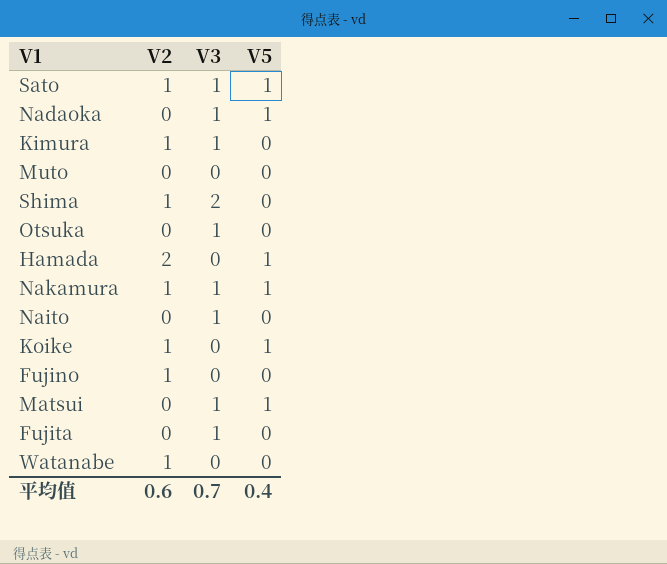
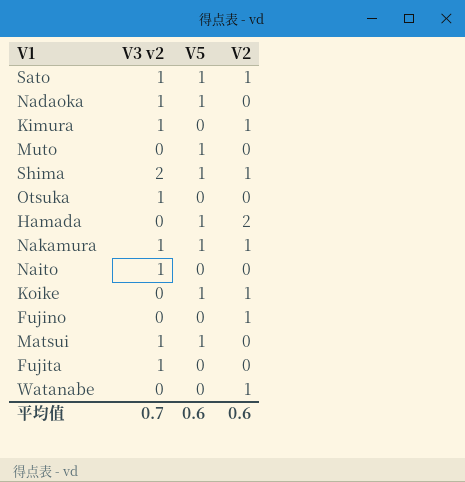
column name: V3 -> V3 v2
column V2 | position: 2 -> 4
Muto | V5: 0 -> 1
Shima | V5: 0 -> 1
平均值 | V5: 0.4 -> 0.6

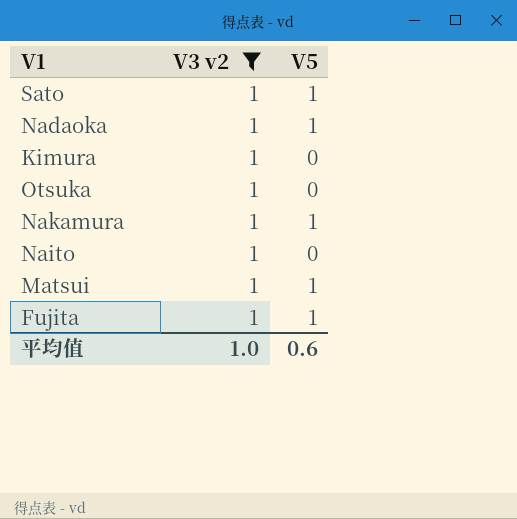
filter: none -> V3 v2 = 1
column V2 | position: 4 -> none
Fujita | V5: 0 -> 1
平均值 | V3 v2: 0.7 -> 1.0

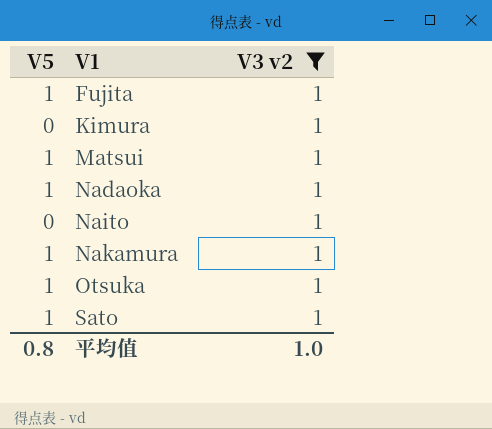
row order: none -> V1 ascending
column V5 | position: 3 -> 1
Otsuka | V5: 0 -> 1
平均值 | V5: 0.6 -> 0.8

